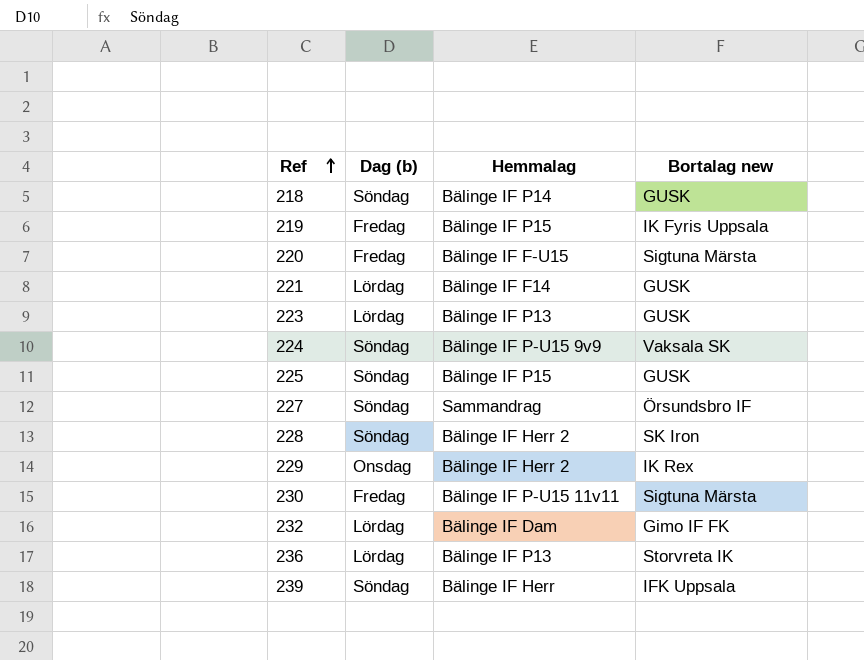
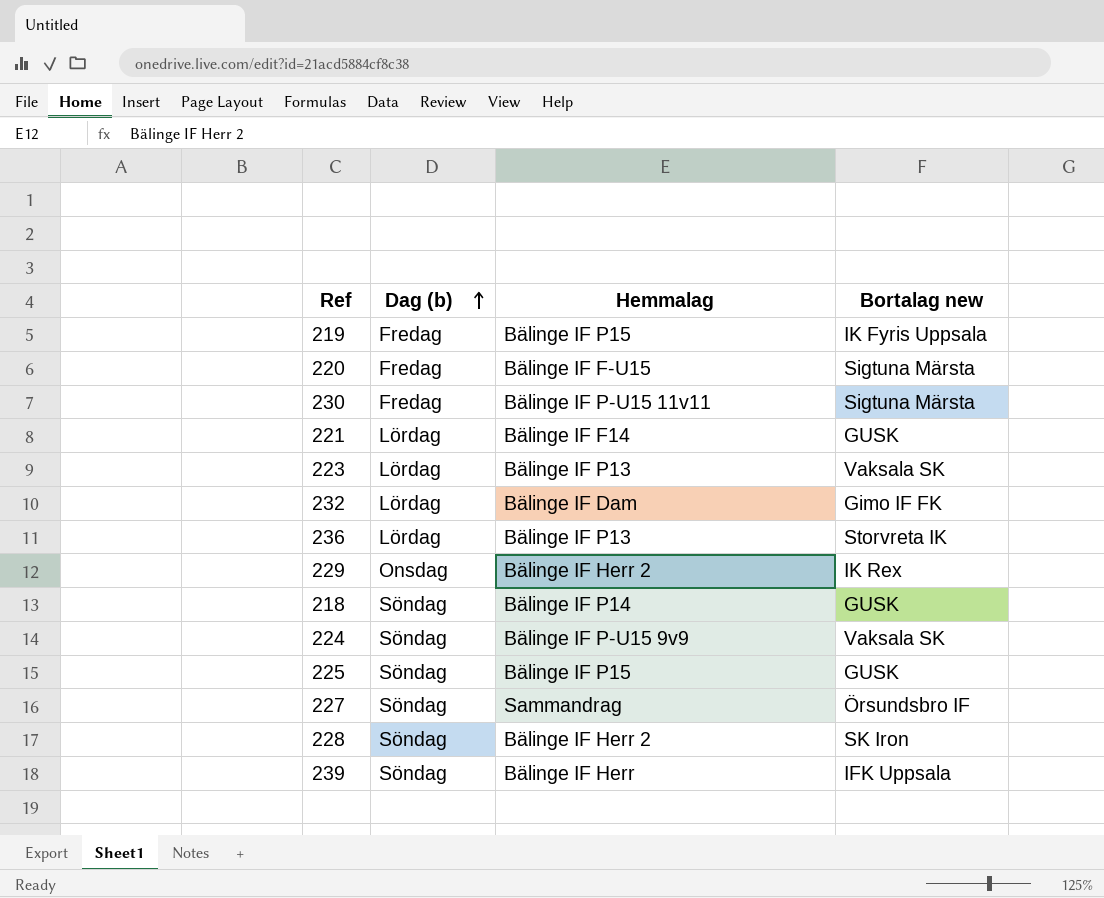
row order: Ref ascending -> Dag (b) ascending
223 | Bortalag new: GUSK -> Vaksala SK

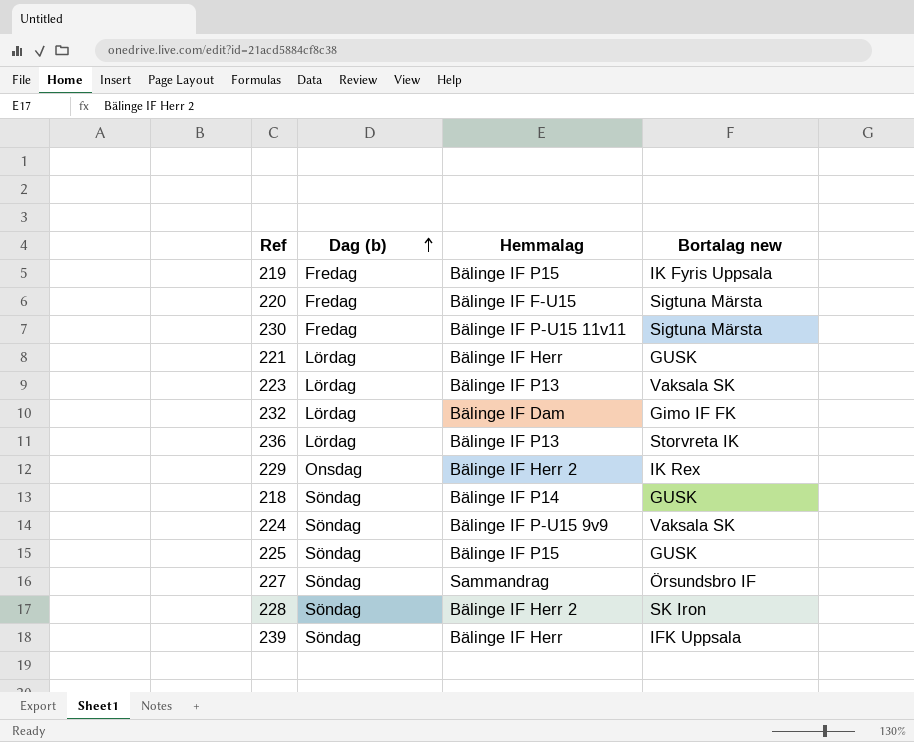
221 | Hemmalag: Bälinge IF F14 -> Bälinge IF Herr

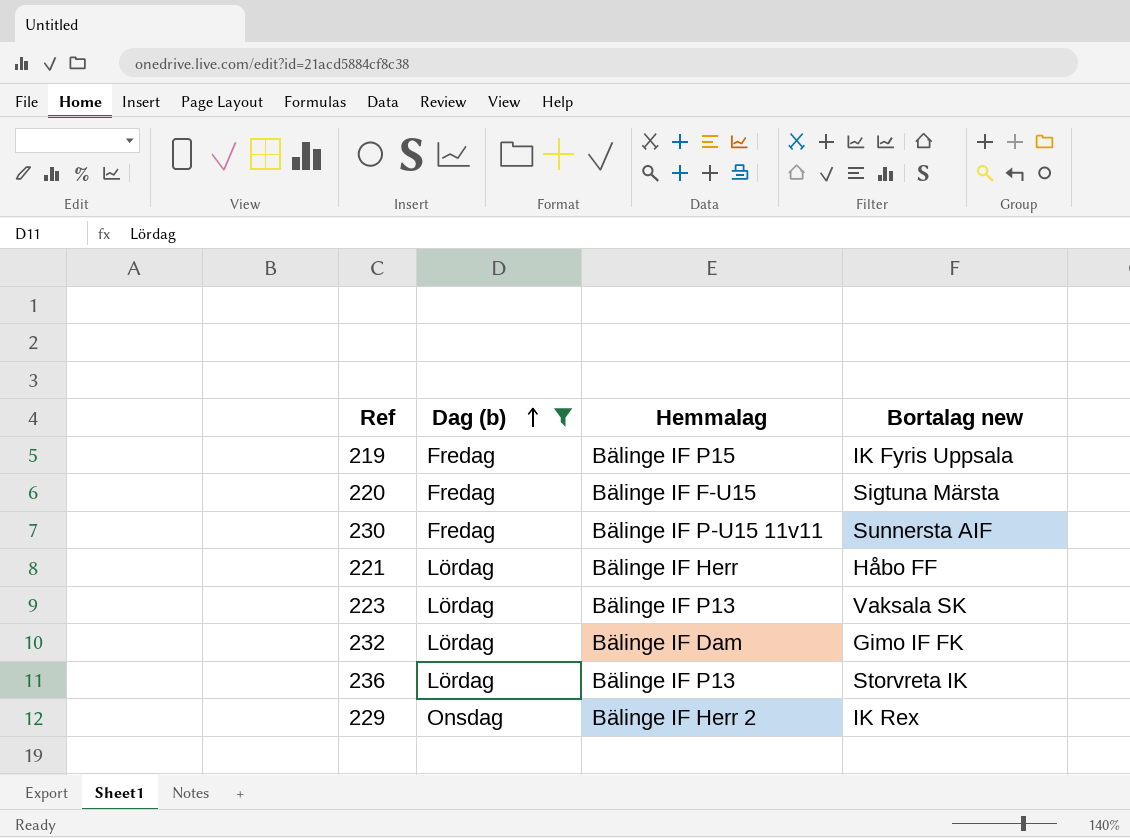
filter: none -> Dag (b) != Söndag
230 | Bortalag new: Sigtuna Märsta -> Sunnersta AIF
221 | Bortalag new: GUSK -> Håbo FF

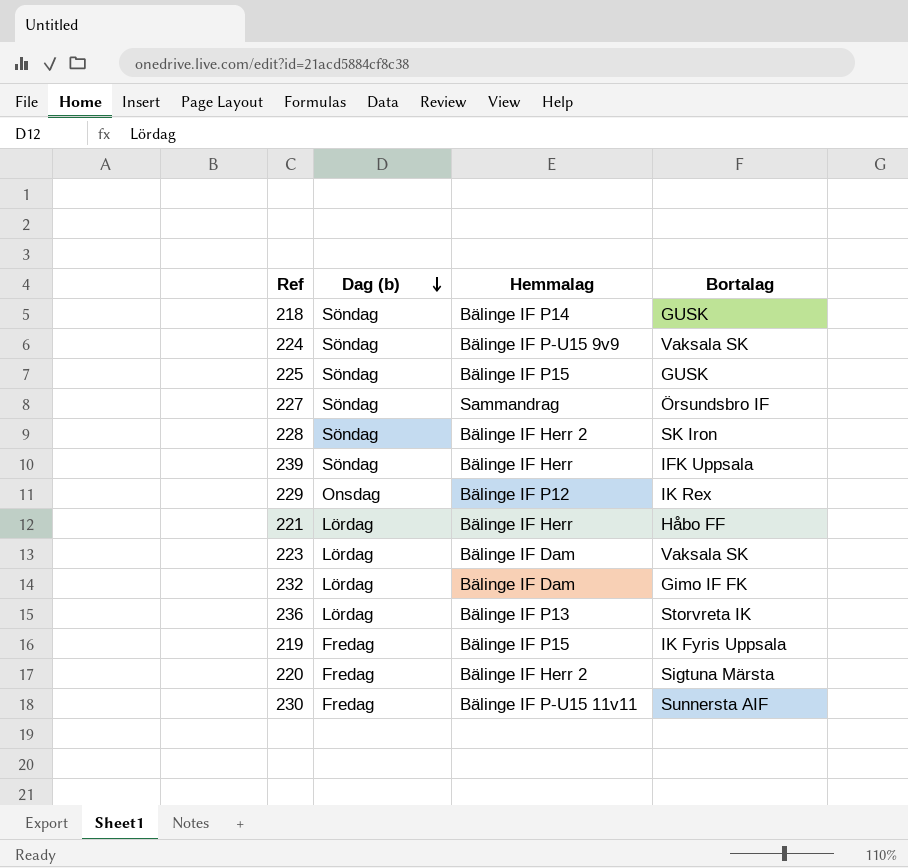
filter: Dag (b) != Söndag -> none
row order: Dag (b) ascending -> Dag (b) descending
column name: Bortalag new -> Bortalag
229 | Hemmalag: Bälinge IF Herr 2 -> Bälinge IF P12
223 | Hemmalag: Bälinge IF P13 -> Bälinge IF Dam
220 | Hemmalag: Bälinge IF F-U15 -> Bälinge IF Herr 2

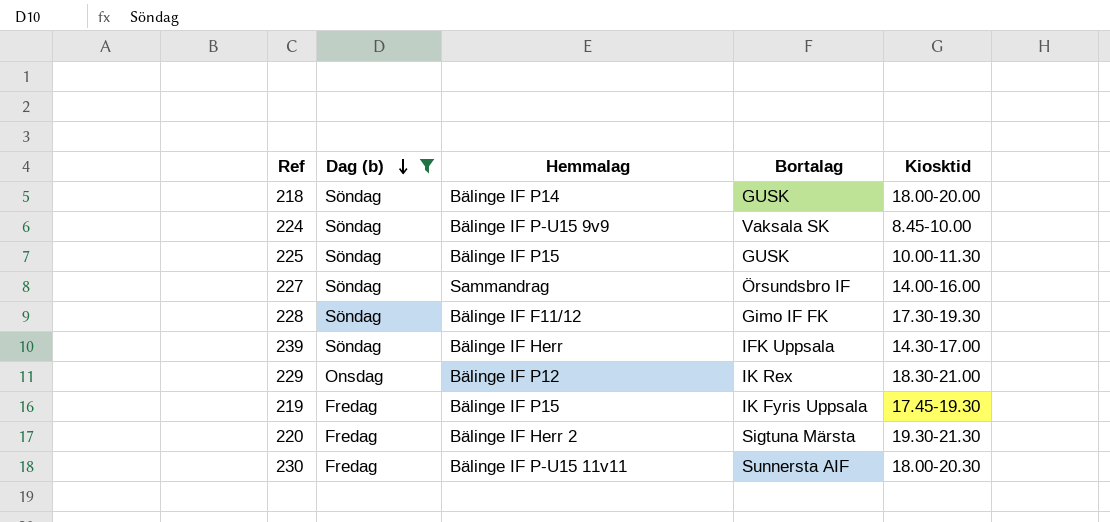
filter: none -> Dag (b) != Lördag
column Kiosktid | position: none -> 5
228 | Hemmalag: Bälinge IF Herr 2 -> Bälinge IF F11/12
228 | Bortalag: SK Iron -> Gimo IF FK

